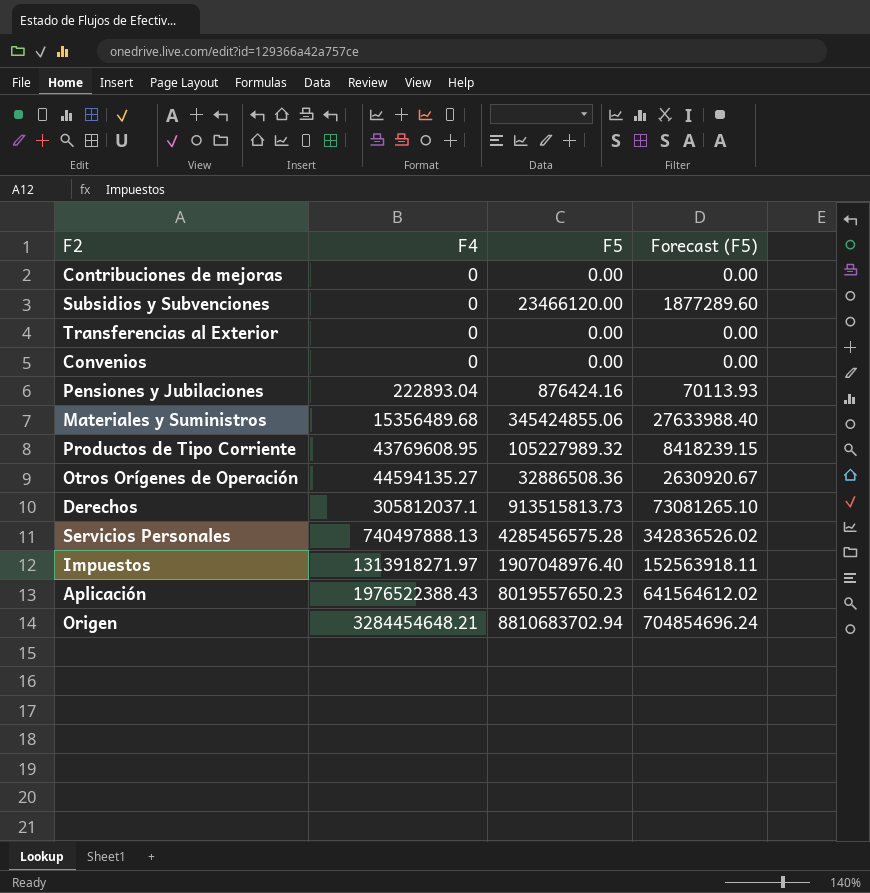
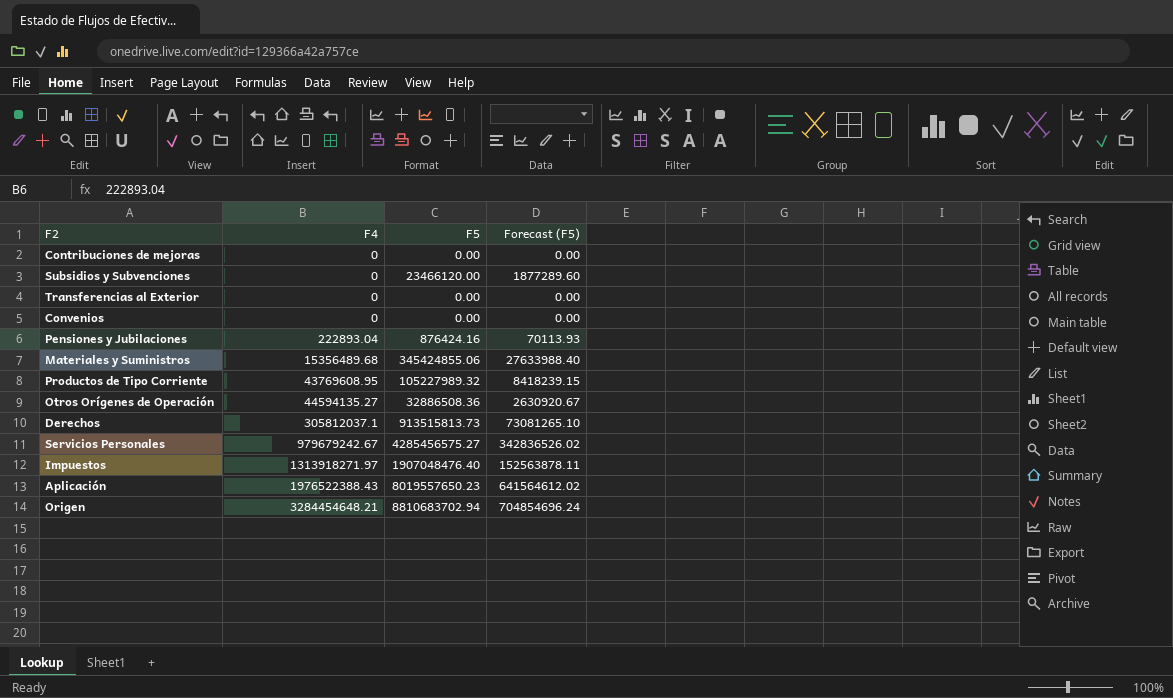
Servicios Personales | F4: 740497888.13 -> 979679242.67
Servicios Personales | F5: 4285456575.28 -> 4285456575.27
Impuestos | F5: 1907048976.40 -> 1907048476.40
Impuestos | Forecast (F5): 152563918.11 -> 152563878.11

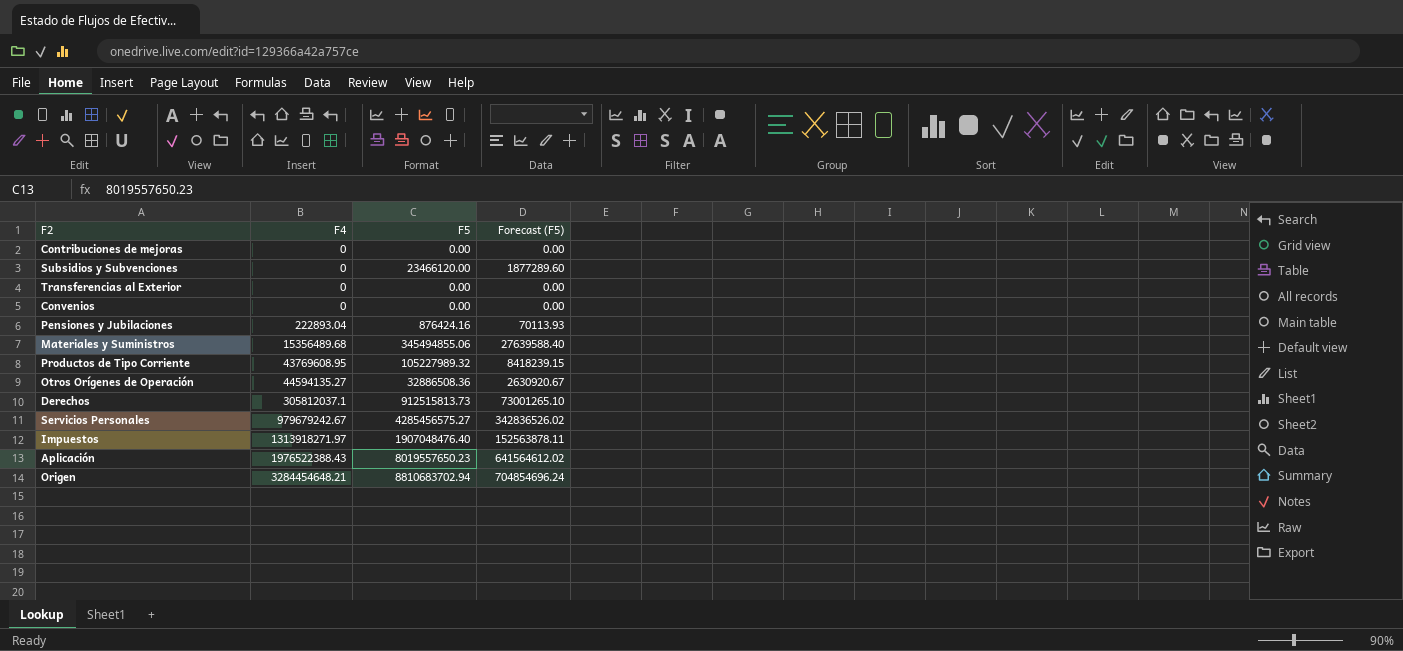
Materiales y Suministros | F5: 345424855.06 -> 345494855.06
Materiales y Suministros | Forecast (F5): 27633988.40 -> 27639588.40
Derechos | F5: 913515813.73 -> 912515813.73
Derechos | Forecast (F5): 73081265.10 -> 73001265.10

